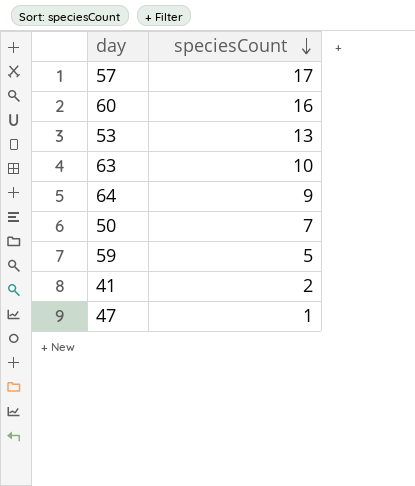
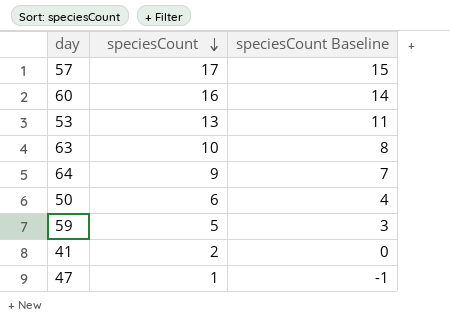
column speciesCount Baseline | formula: none -> [speciesCount] - 2
50 | speciesCount: 7 -> 6

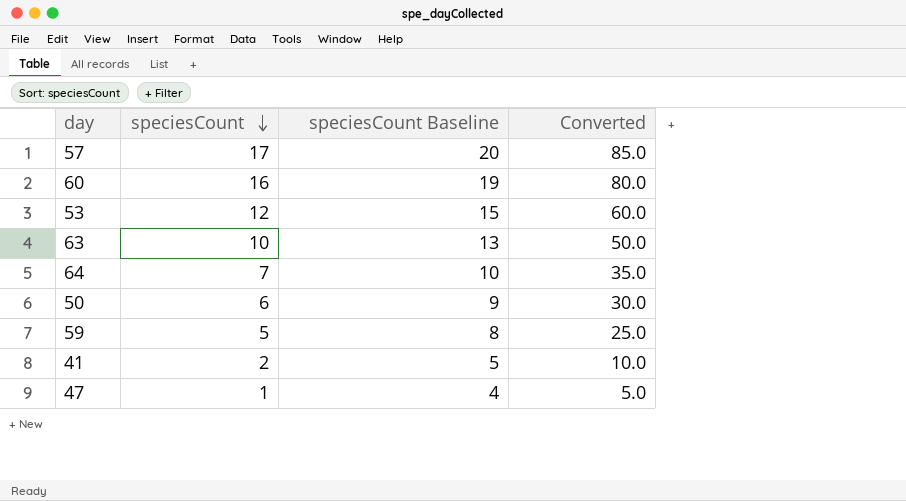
column speciesCount Baseline | formula: [speciesCount] - 2 -> [speciesCount] + 3
column Converted | formula: none -> [speciesCount] * 5
53 | speciesCount: 13 -> 12
64 | speciesCount: 9 -> 7

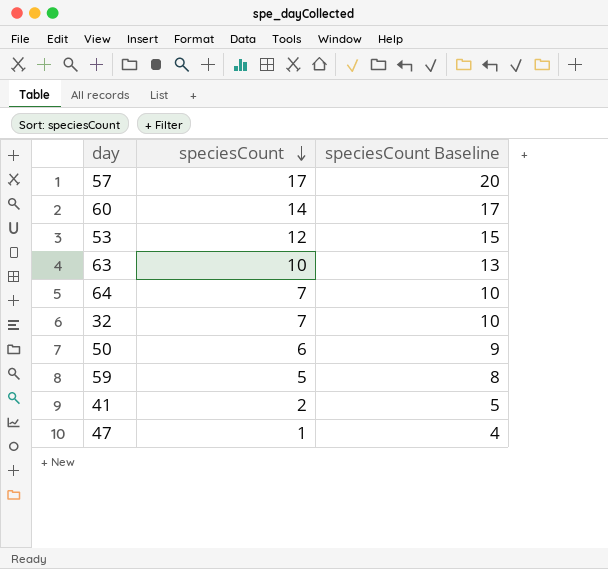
column Converted | formula: [speciesCount] * 5 -> none
60 | speciesCount: 16 -> 14
60 | speciesCount Baseline: 19 -> 17
row 32: none -> 7 | 10

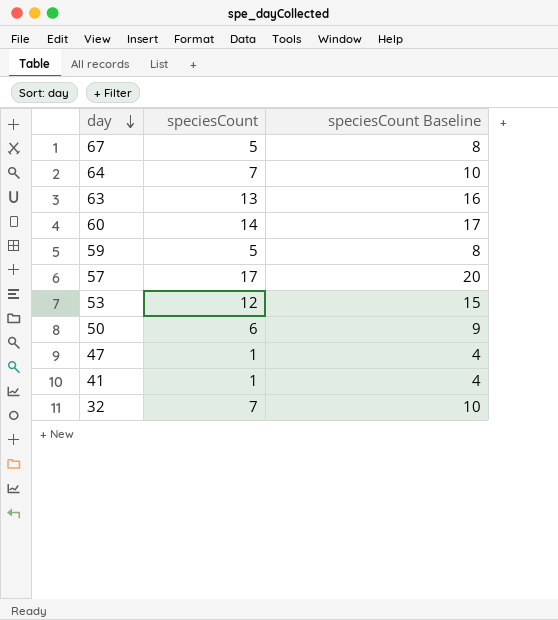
row order: speciesCount descending -> day descending
row 67: none -> 5 | 8
63 | speciesCount: 10 -> 13
63 | speciesCount Baseline: 13 -> 16
41 | speciesCount: 2 -> 1
41 | speciesCount Baseline: 5 -> 4

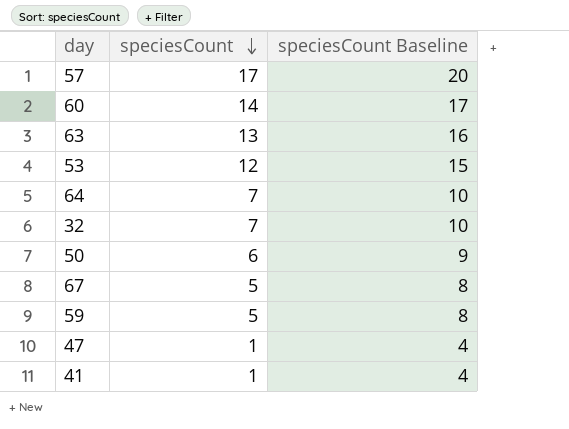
row order: day descending -> speciesCount descending

